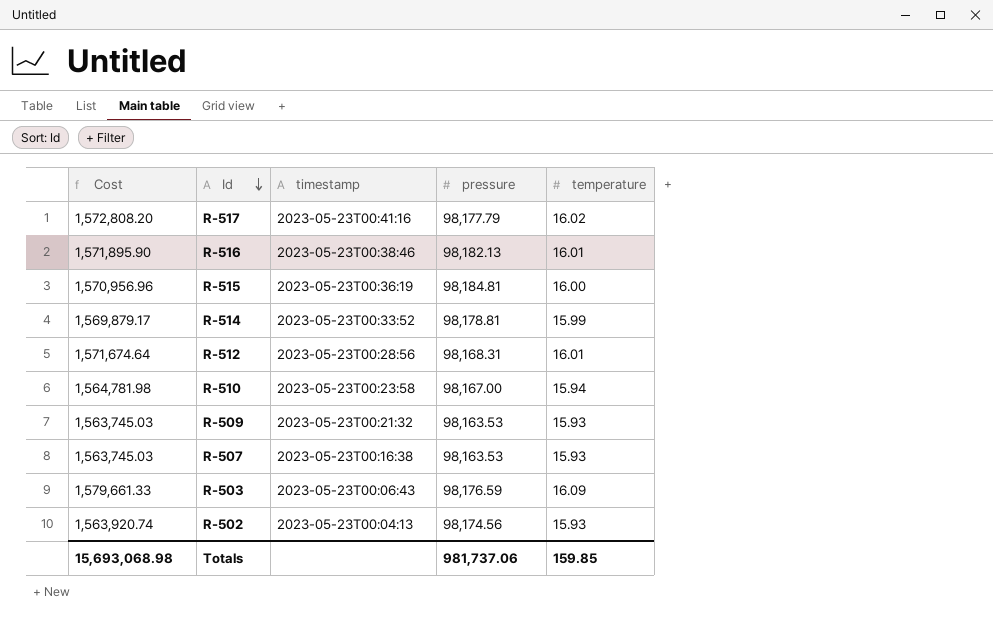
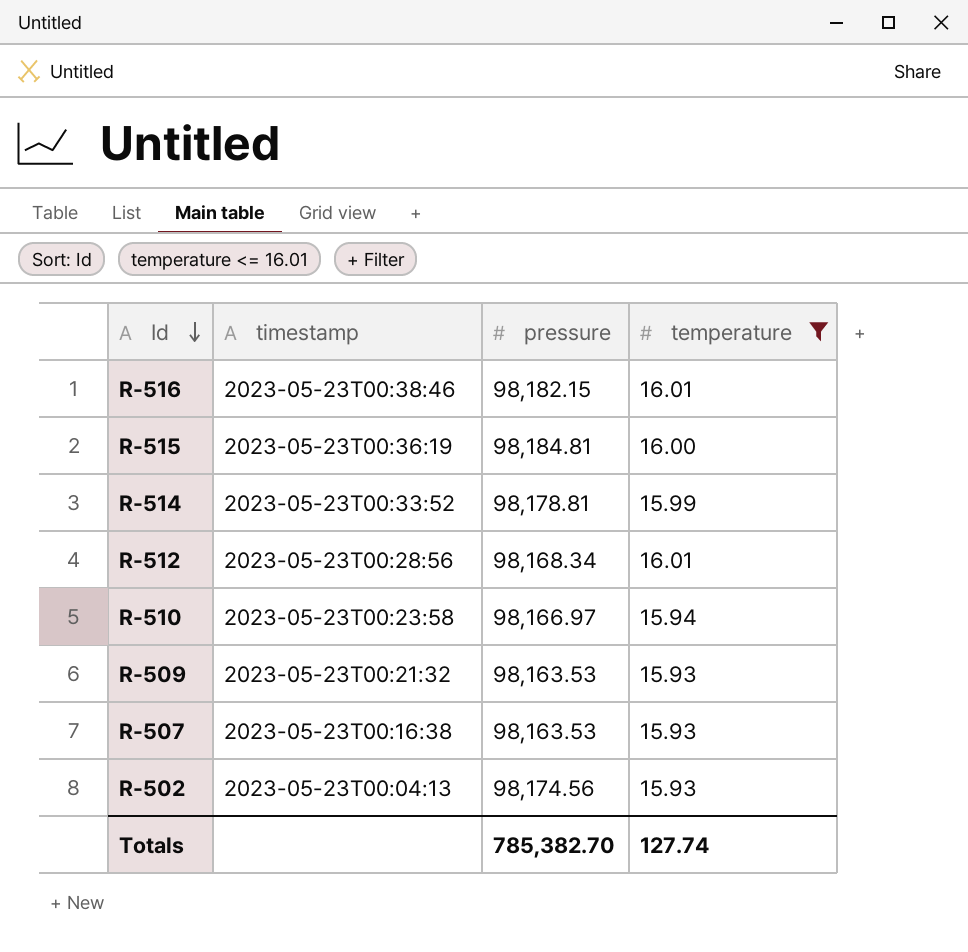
filter: none -> temperature <= 16.01
column Cost | formula: [pressure] * [temperature] -> none
R-516 | pressure: 98,182.13 -> 98,182.15
R-512 | pressure: 98,168.31 -> 98,168.34
R-510 | pressure: 98,167.00 -> 98,166.97
Totals | pressure: 981,737.06 -> 785,382.70
Totals | temperature: 159.85 -> 127.74

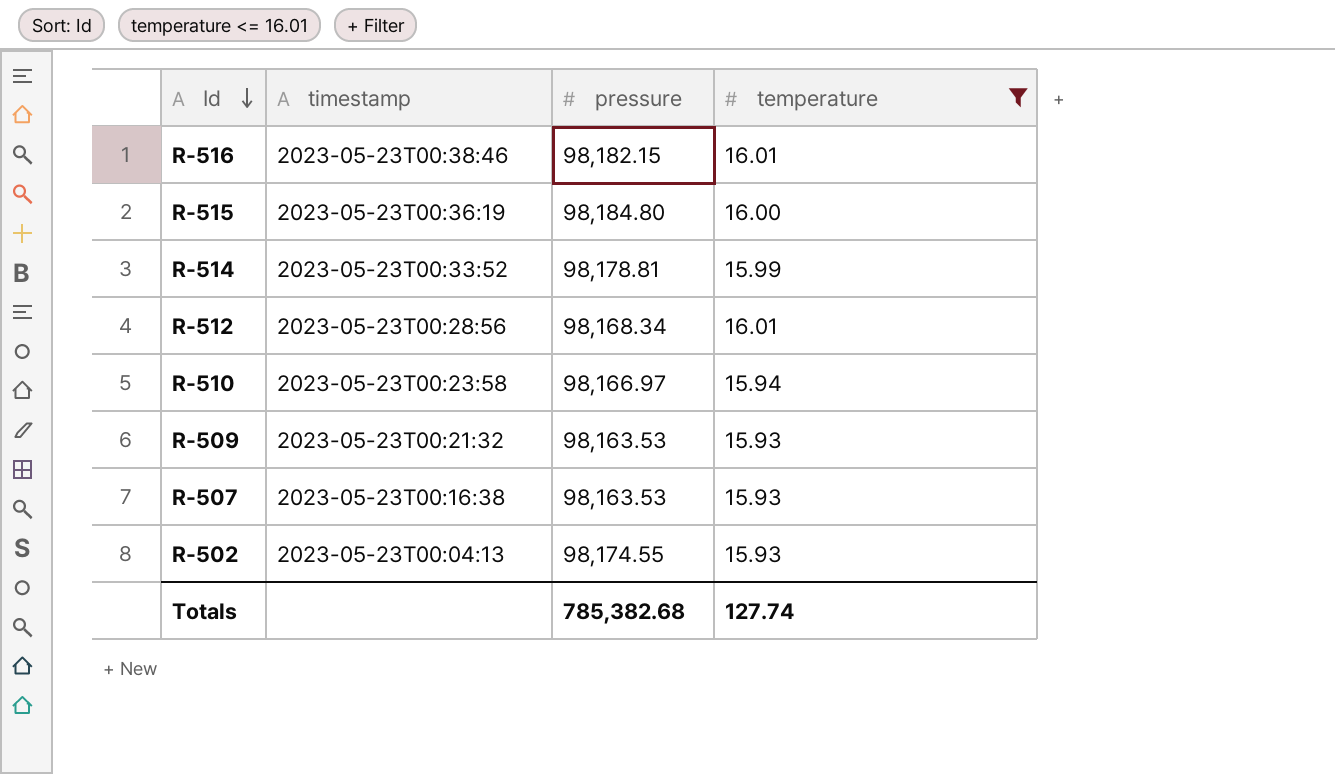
R-515 | pressure: 98,184.81 -> 98,184.80
R-502 | pressure: 98,174.56 -> 98,174.55
Totals | pressure: 785,382.70 -> 785,382.68

